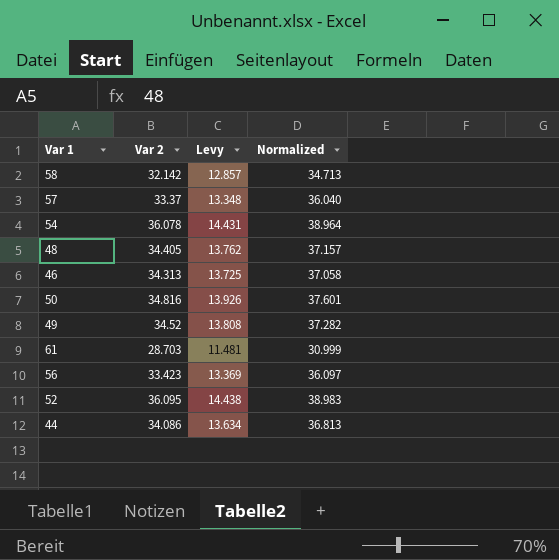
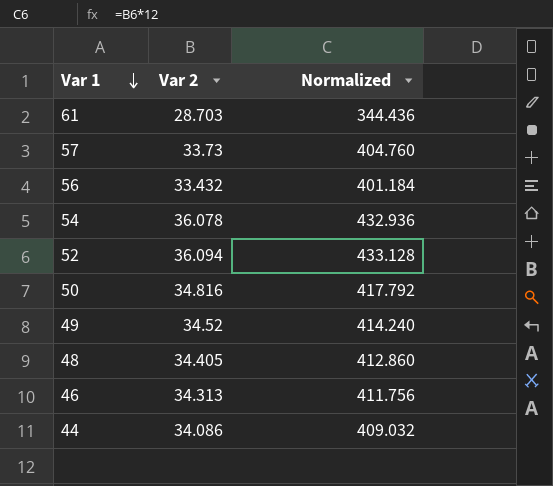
row order: none -> Var 1 descending
column Levy | formula: [Var 2] * 0.4 -> none
column Normalized | formula: [Var 2] * 1.08 -> [Var 2] * 12
row 58: 32.142 | 12.857 | 34.713 -> none
57 | Var 2: 33.37 -> 33.73
56 | Var 2: 33.423 -> 33.432
52 | Var 2: 36.095 -> 36.094

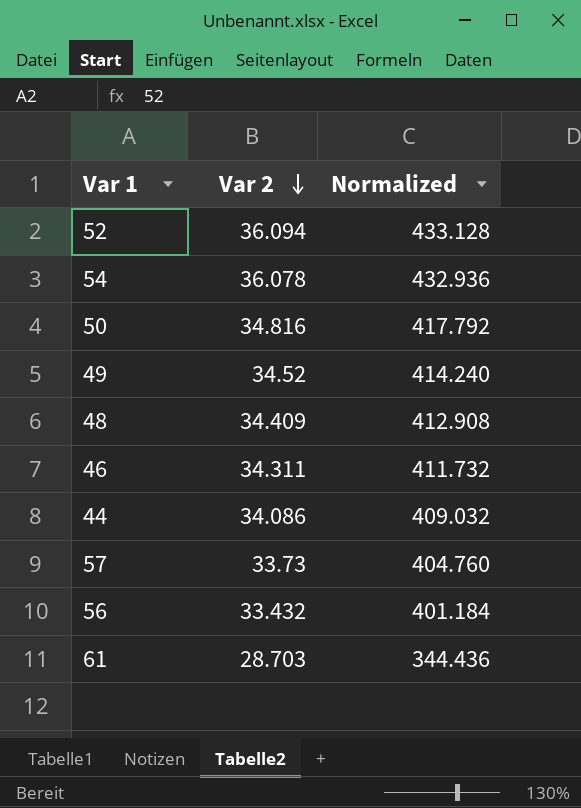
row order: Var 1 descending -> Var 2 descending
48 | Var 2: 34.405 -> 34.409
48 | Normalized: 412.860 -> 412.908
46 | Var 2: 34.313 -> 34.311
46 | Normalized: 411.756 -> 411.732

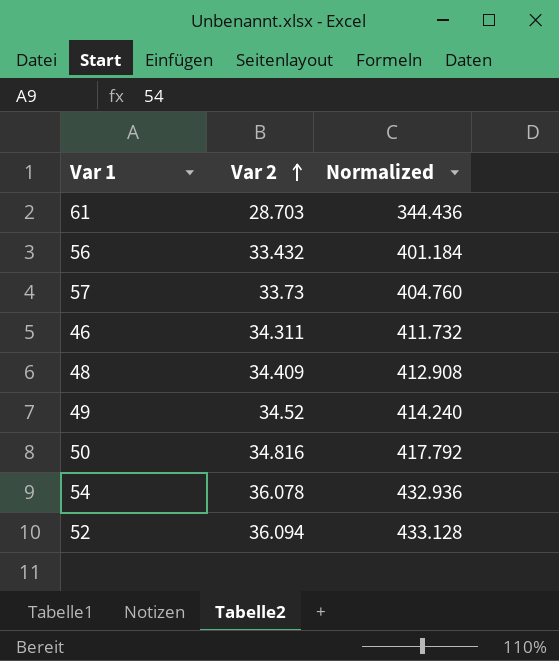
row order: Var 2 descending -> Var 2 ascending
row 44: 34.086 | 409.032 -> none

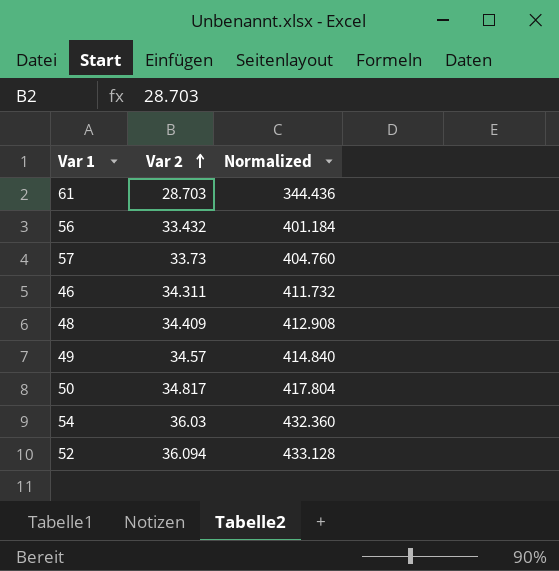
49 | Var 2: 34.52 -> 34.57
49 | Normalized: 414.240 -> 414.840
50 | Var 2: 34.816 -> 34.817
50 | Normalized: 417.792 -> 417.804
54 | Var 2: 36.078 -> 36.03
54 | Normalized: 432.936 -> 432.360

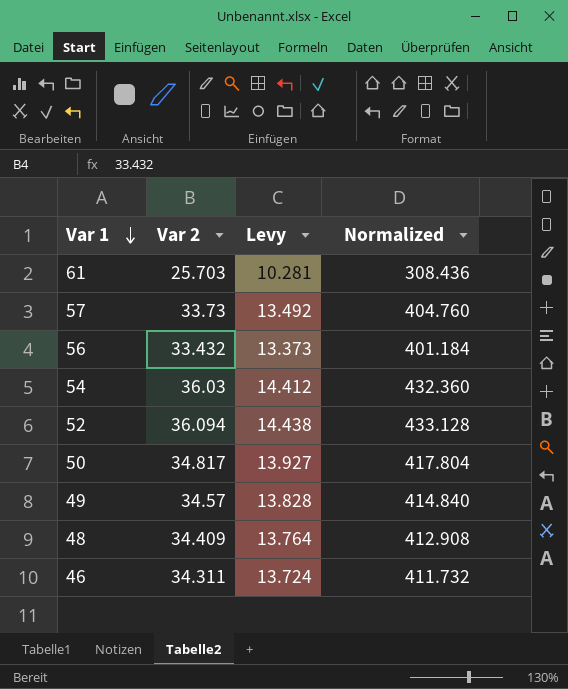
row order: Var 2 ascending -> Var 1 descending
column Levy | formula: none -> [Var 2] * 0.4
61 | Var 2: 28.703 -> 25.703
61 | Normalized: 344.436 -> 308.436

